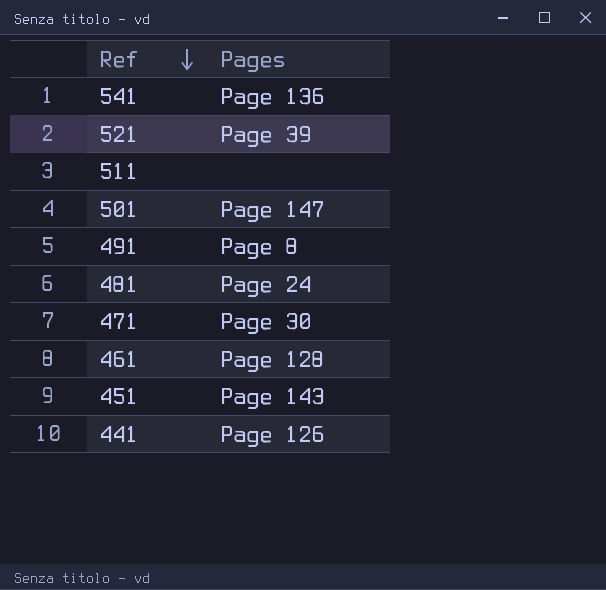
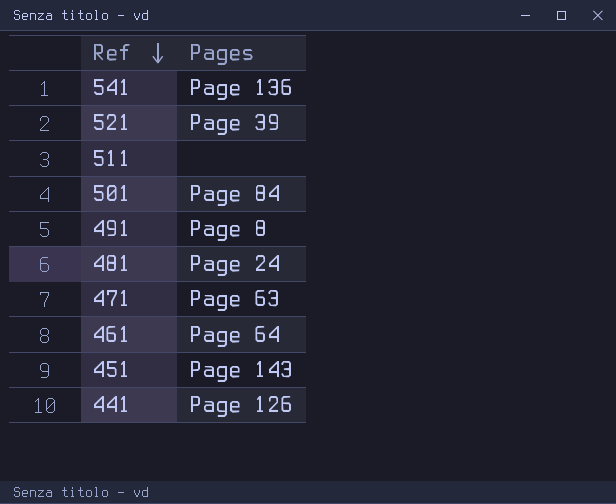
501 | Pages: Page 147 -> Page 84
471 | Pages: Page 30 -> Page 63
461 | Pages: Page 128 -> Page 64

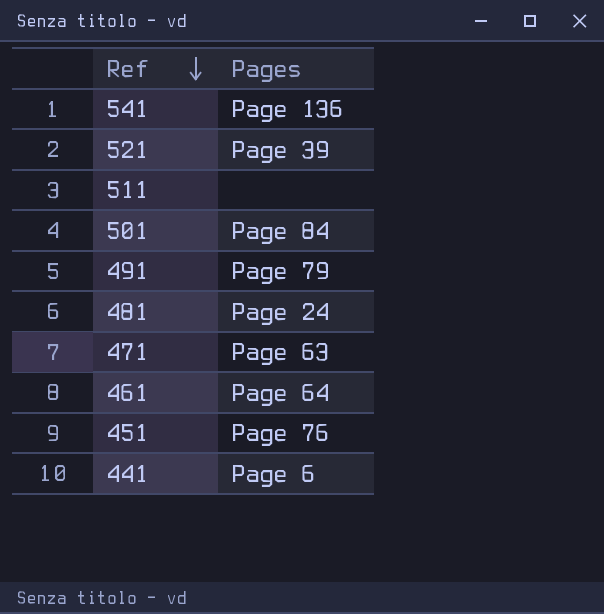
491 | Pages: Page 8 -> Page 79
451 | Pages: Page 143 -> Page 76
441 | Pages: Page 126 -> Page 6

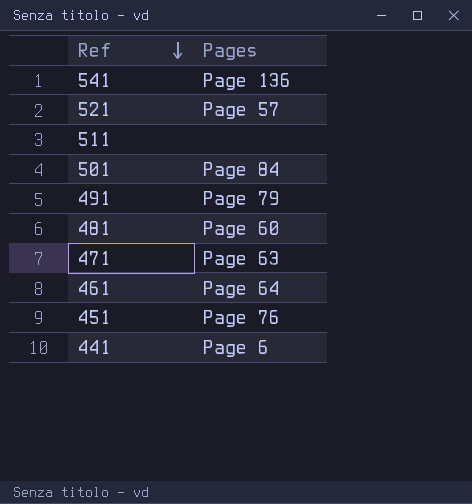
521 | Pages: Page 39 -> Page 57
481 | Pages: Page 24 -> Page 60

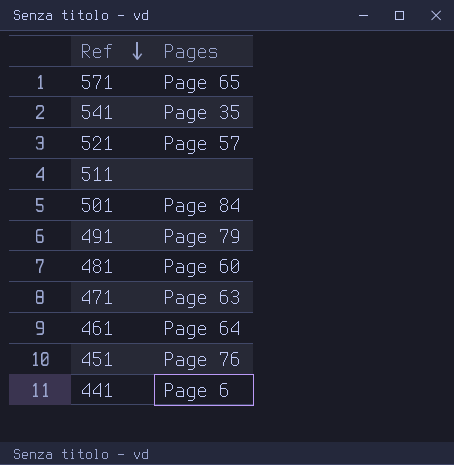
row 571: none -> Page 65
541 | Pages: Page 136 -> Page 35

